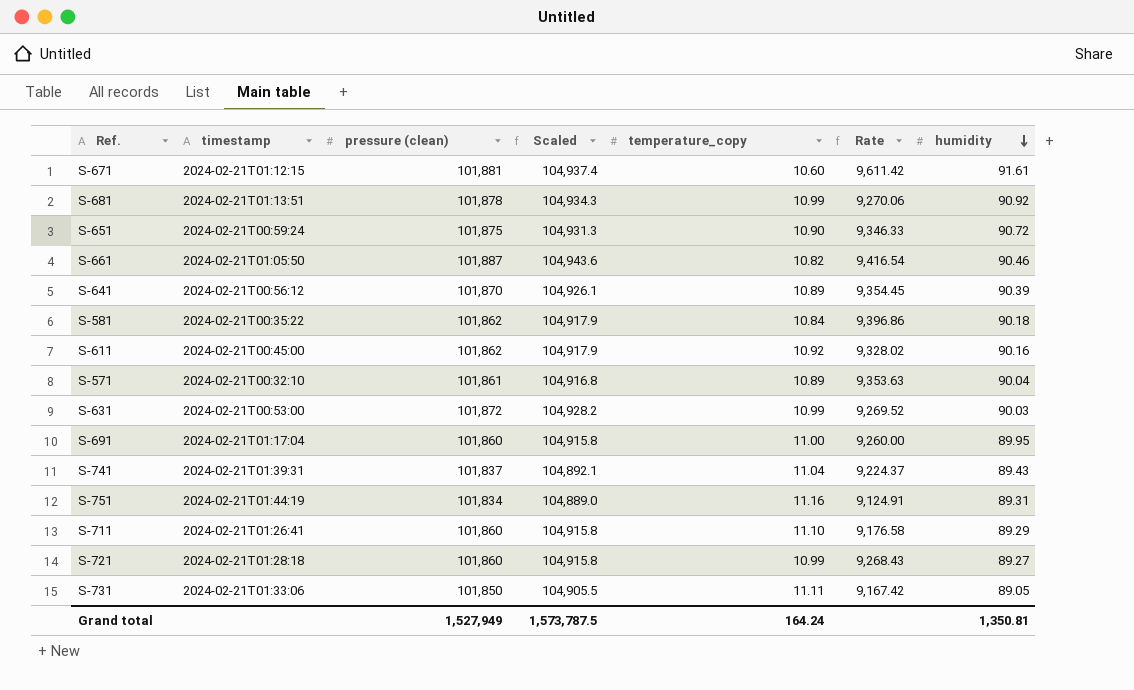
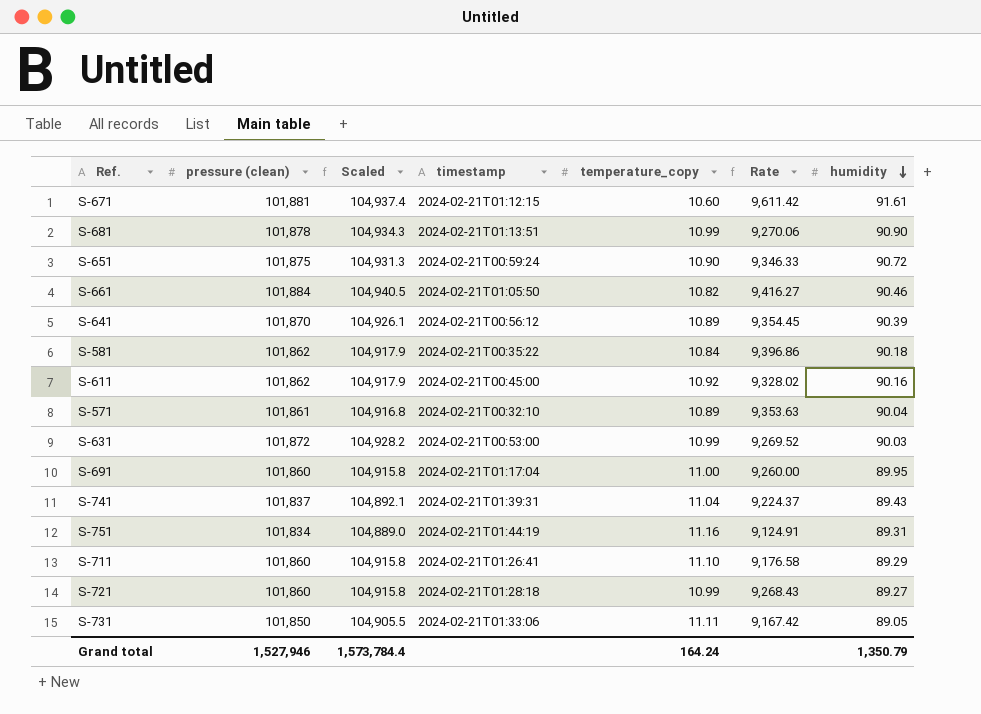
column timestamp | position: 2 -> 4
S-681 | humidity: 90.92 -> 90.90
S-661 | pressure (clean): 101,887 -> 101,884
S-661 | Scaled: 104,943.6 -> 104,940.5
S-661 | Rate: 9,416.54 -> 9,416.27
Grand total | pressure (clean): 1,527,949 -> 1,527,946
Grand total | Scaled: 1,573,787.5 -> 1,573,784.4
Grand total | humidity: 1,350.81 -> 1,350.79

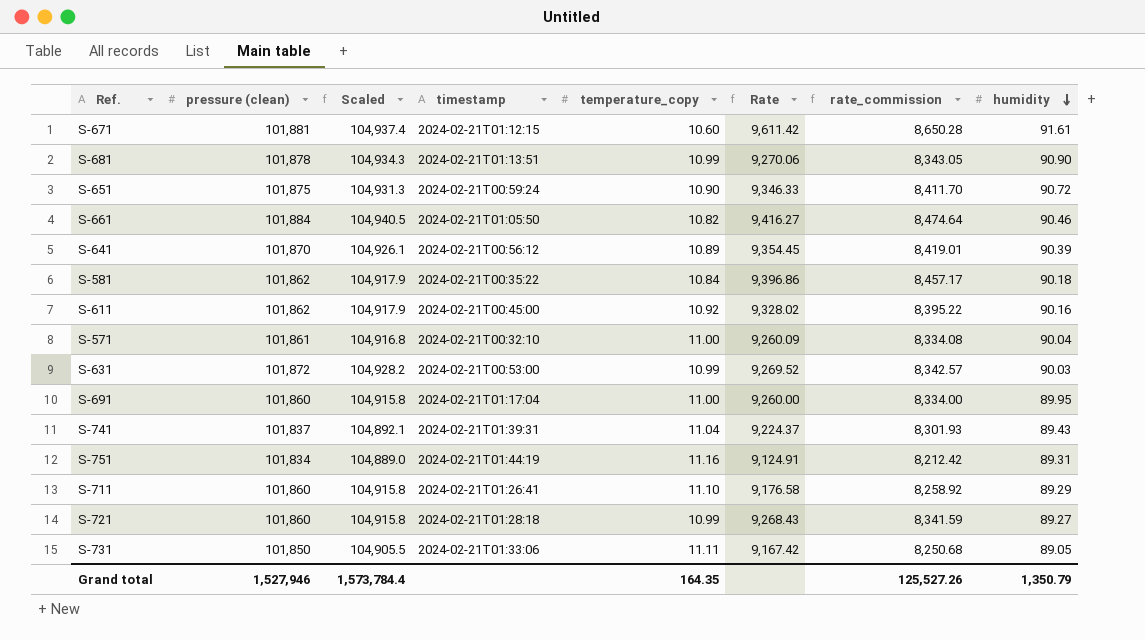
column rate_commission | formula: none -> [Rate] * 0.9
S-571 | temperature_copy: 10.89 -> 11.00
S-571 | Rate: 9,353.63 -> 9,260.09
Grand total | temperature_copy: 164.24 -> 164.35

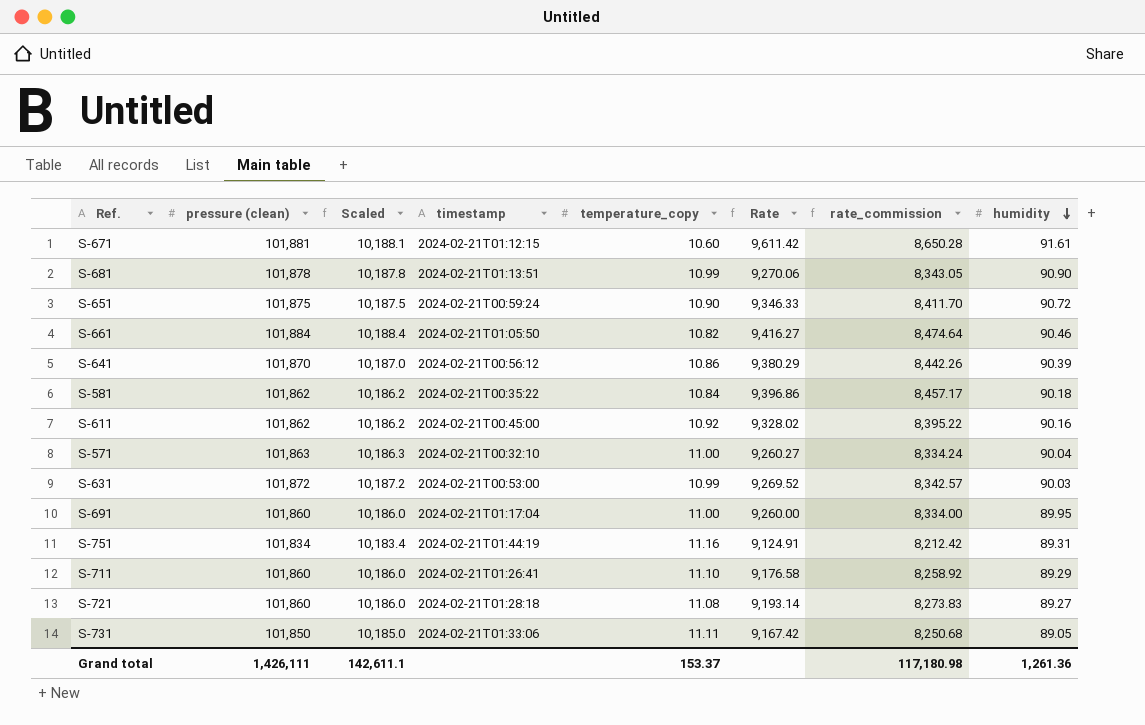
column Scaled | formula: [pressure (clean)] * 1.03 -> [pressure (clean)] * 0.1
row S-741: 101,837 | 104,892.1 | 2024-02-21T01:39:31 | 11.04 | 9,224.37 | 8,301.93 | 89.43 -> none
S-641 | temperature_copy: 10.89 -> 10.86
S-641 | Rate: 9,354.45 -> 9,380.29
S-641 | rate_commission: 8,419.01 -> 8,442.26
S-571 | pressure (clean): 101,861 -> 101,863
S-571 | Rate: 9,260.09 -> 9,260.27
S-571 | rate_commission: 8,334.08 -> 8,334.24
S-721 | temperature_copy: 10.99 -> 11.08
S-721 | Rate: 9,268.43 -> 9,193.14
S-721 | rate_commission: 8,341.59 -> 8,273.83
Grand total | pressure (clean): 1,527,946 -> 1,426,111
Grand total | Scaled: 1,573,784.4 -> 142,611.1
Grand total | temperature_copy: 164.35 -> 153.37
Grand total | rate_commission: 125,527.26 -> 117,180.98
Grand total | humidity: 1,350.79 -> 1,261.36

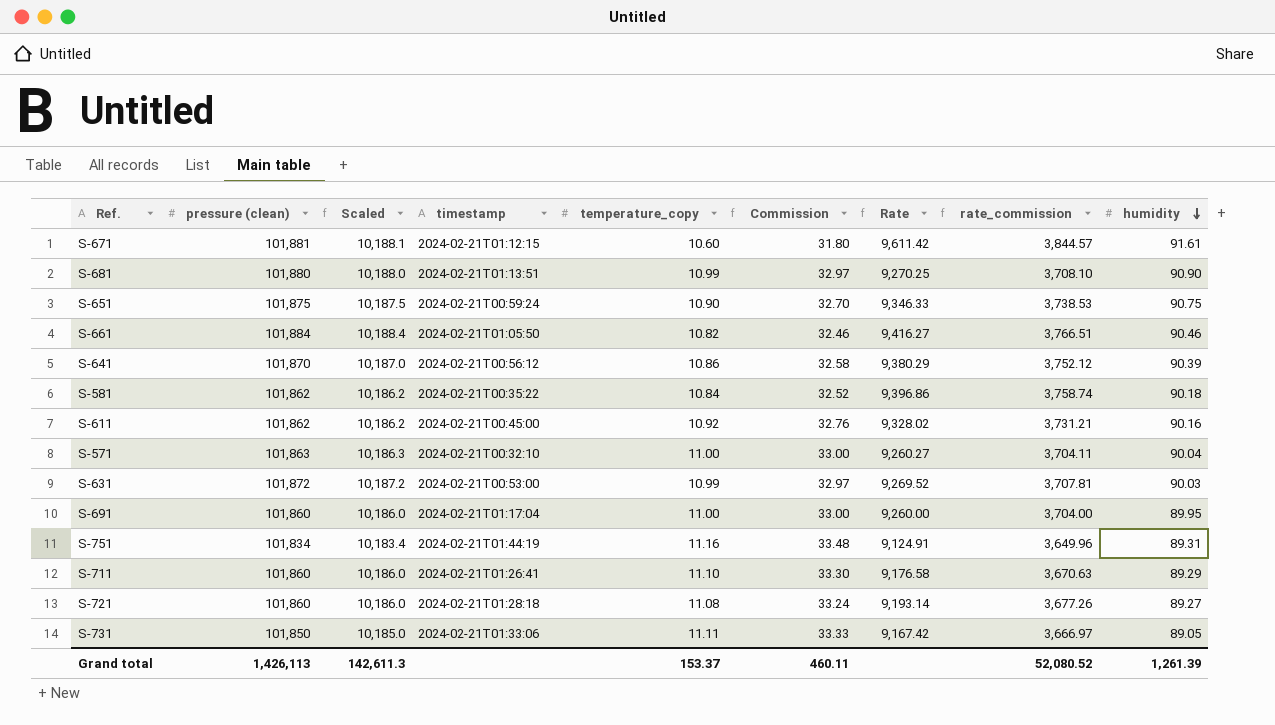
column Commission | formula: none -> [temperature_copy] * 3
column rate_commission | formula: [Rate] * 0.9 -> [Rate] * 0.4
S-681 | pressure (clean): 101,878 -> 101,880
S-681 | Scaled: 10,187.8 -> 10,188.0
S-681 | Rate: 9,270.06 -> 9,270.25
S-651 | humidity: 90.72 -> 90.75
Grand total | pressure (clean): 1,426,111 -> 1,426,113
Grand total | Scaled: 142,611.1 -> 142,611.3
Grand total | rate_commission: 117,180.98 -> 52,080.52
Grand total | humidity: 1,261.36 -> 1,261.39

